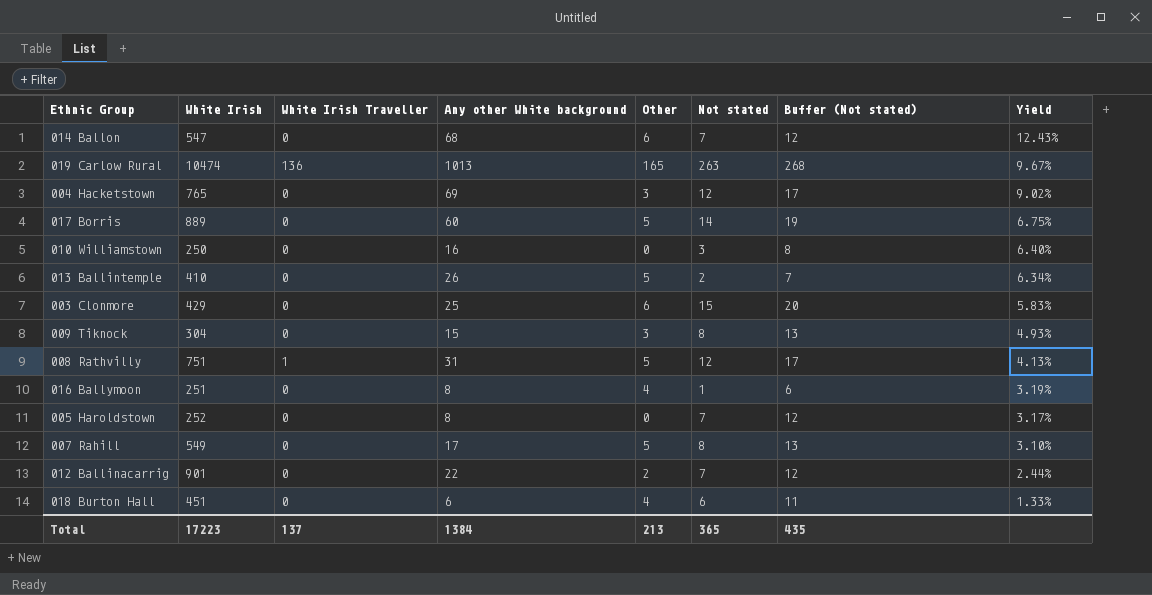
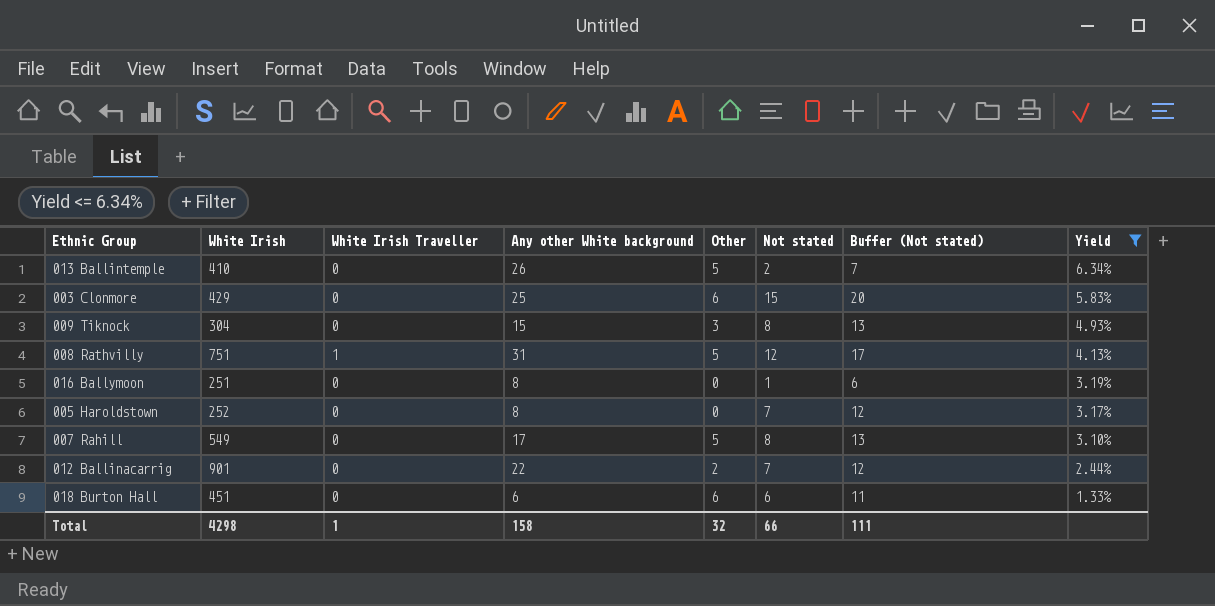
filter: none -> Yield <= 6.34%
016 Ballymoon | Other: 4 -> 0
018 Burton Hall | Other: 4 -> 6
Total | White Irish: 17223 -> 4298
Total | White Irish Traveller: 137 -> 1
Total | Any other White background: 1384 -> 158
Total | Other: 213 -> 32
Total | Not stated: 365 -> 66
Total | Buffer (Not stated): 435 -> 111

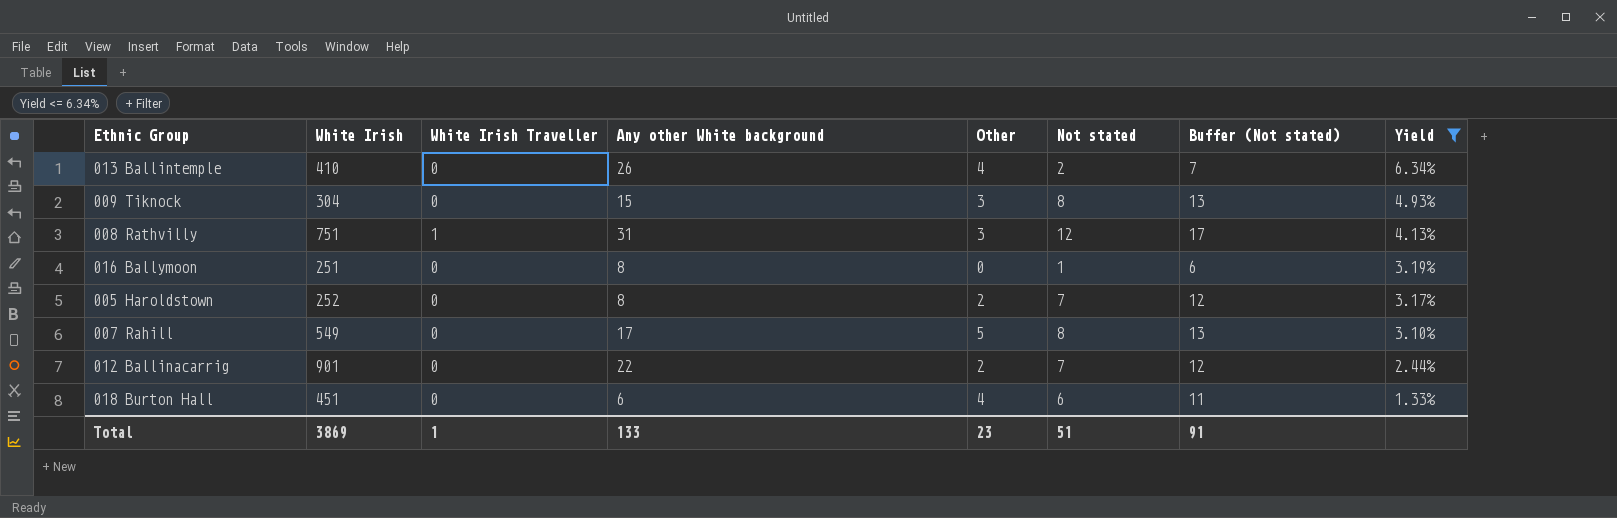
row 003 Clonmore: 429 | 0 | 25 | 6 | 15 | 20 | 5.83% -> none
013 Ballintemple | Other: 5 -> 4
008 Rathvilly | Other: 5 -> 3
005 Haroldstown | Other: 0 -> 2
018 Burton Hall | Other: 6 -> 4
Total | White Irish: 4298 -> 3869
Total | Any other White background: 158 -> 133
Total | Other: 32 -> 23
Total | Not stated: 66 -> 51
Total | Buffer (Not stated): 111 -> 91

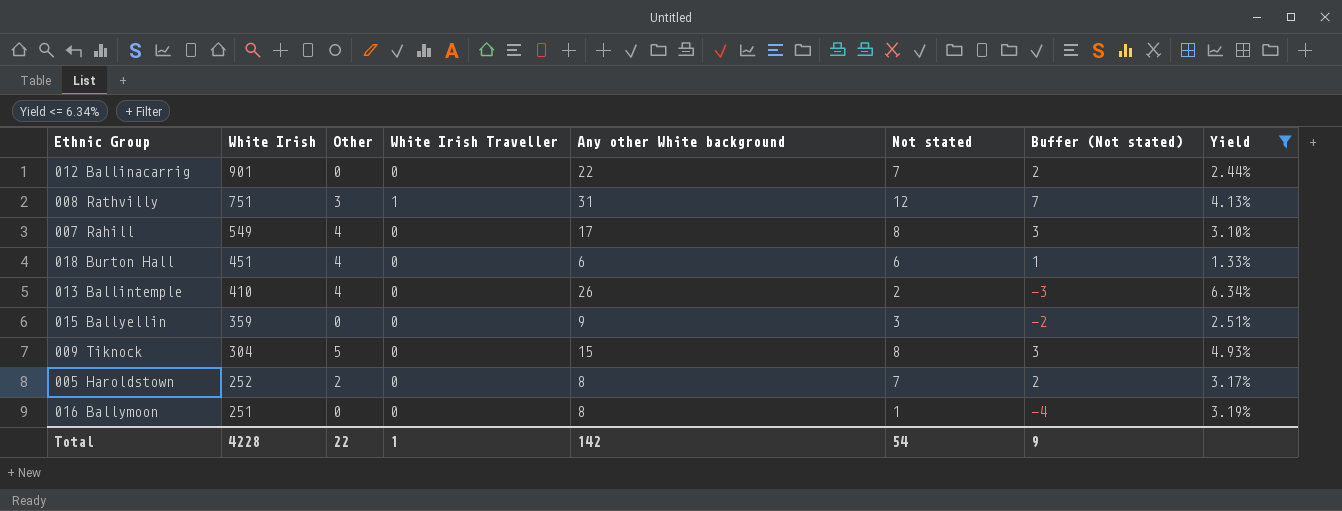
row order: Yield descending -> White Irish descending
column Other | position: 5 -> 3
column Buffer (Not stated) | formula: [Not stated] + 5 -> [Not stated] - 5
012 Ballinacarrig | Other: 2 -> 0
007 Rahill | Other: 5 -> 4
row 015 Ballyellin: none -> 359 | 0 | 0 | 9 | 3 | -2 | 2.51%
009 Tiknock | Other: 3 -> 5
Total | White Irish: 3869 -> 4228
Total | Other: 23 -> 22
Total | Any other White background: 133 -> 142
Total | Not stated: 51 -> 54
Total | Buffer (Not stated): 91 -> 9

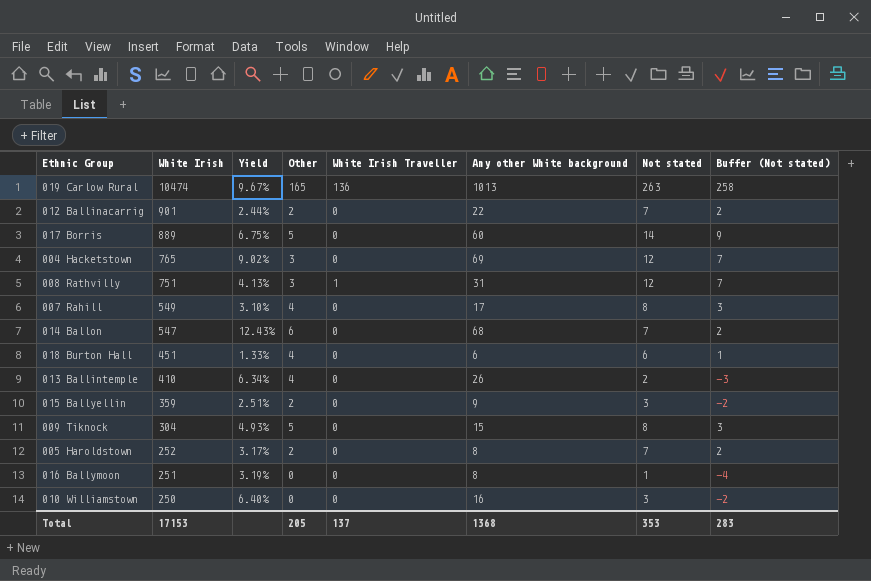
filter: Yield <= 6.34% -> none
column Yield | position: 8 -> 3
012 Ballinacarrig | Other: 0 -> 2
015 Ballyellin | Other: 0 -> 2
Total | White Irish: 4228 -> 17153
Total | Other: 22 -> 205
Total | White Irish Traveller: 1 -> 137
Total | Any other White background: 142 -> 1368
Total | Not stated: 54 -> 353
Total | Buffer (Not stated): 9 -> 283

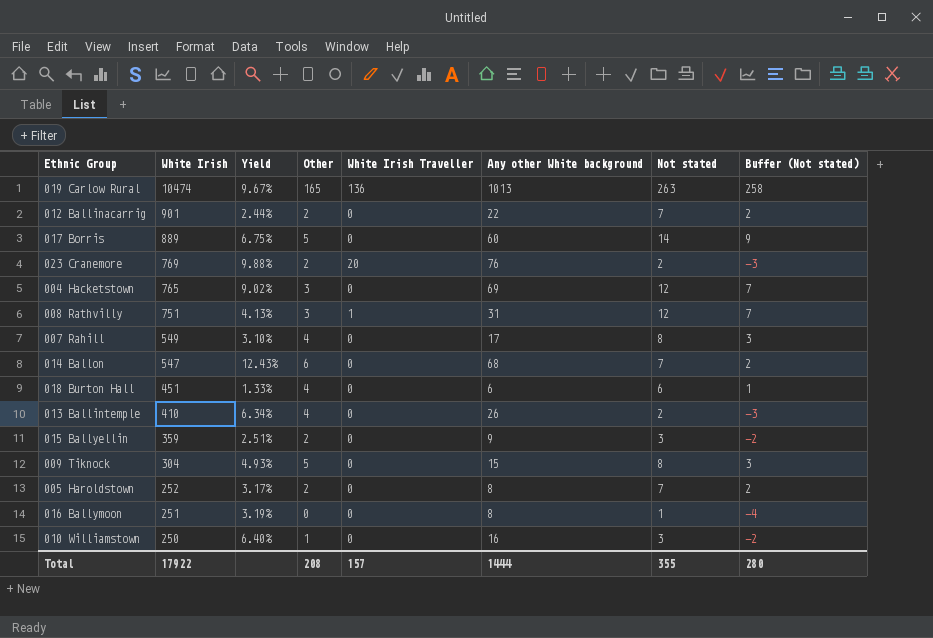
row 023 Cranemore: none -> 769 | 9.88% | 2 | 20 | 76 | 2 | -3
010 Williamstown | Other: 0 -> 1
Total | White Irish: 17153 -> 17922
Total | Other: 205 -> 208
Total | White Irish Traveller: 137 -> 157
Total | Any other White background: 1368 -> 1444
Total | Not stated: 353 -> 355
Total | Buffer (Not stated): 283 -> 280

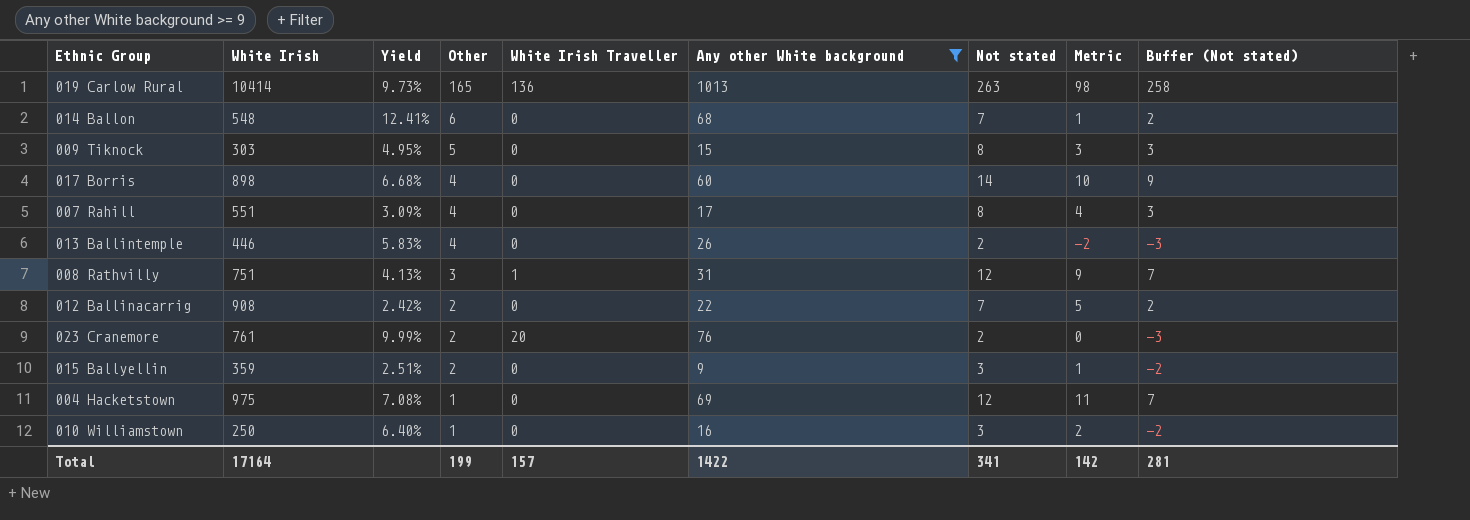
filter: none -> Any other White background >= 9
row order: White Irish descending -> Other descending
column Metric | formula: none -> [Not stated] - [Other]
019 Carlow Rural | White Irish: 10474 -> 10414
019 Carlow Rural | Yield: 9.67% -> 9.73%
014 Ballon | White Irish: 547 -> 548
014 Ballon | Yield: 12.43% -> 12.41%
009 Tiknock | White Irish: 304 -> 303
009 Tiknock | Yield: 4.93% -> 4.95%
017 Borris | White Irish: 889 -> 898
017 Borris | Yield: 6.75% -> 6.68%
017 Borris | Other: 5 -> 4
007 Rahill | White Irish: 549 -> 551
007 Rahill | Yield: 3.10% -> 3.09%
013 Ballintemple | White Irish: 410 -> 446
013 Ballintemple | Yield: 6.34% -> 5.83%
012 Ballinacarrig | White Irish: 901 -> 908
012 Ballinacarrig | Yield: 2.44% -> 2.42%
023 Cranemore | White Irish: 769 -> 761
023 Cranemore | Yield: 9.88% -> 9.99%
004 Hacketstown | White Irish: 765 -> 975
004 Hacketstown | Yield: 9.02% -> 7.08%
004 Hacketstown | Other: 3 -> 1
Total | White Irish: 17922 -> 17164
Total | Other: 208 -> 199
Total | Any other White background: 1444 -> 1422
Total | Not stated: 355 -> 341
Total | Buffer (Not stated): 280 -> 281

